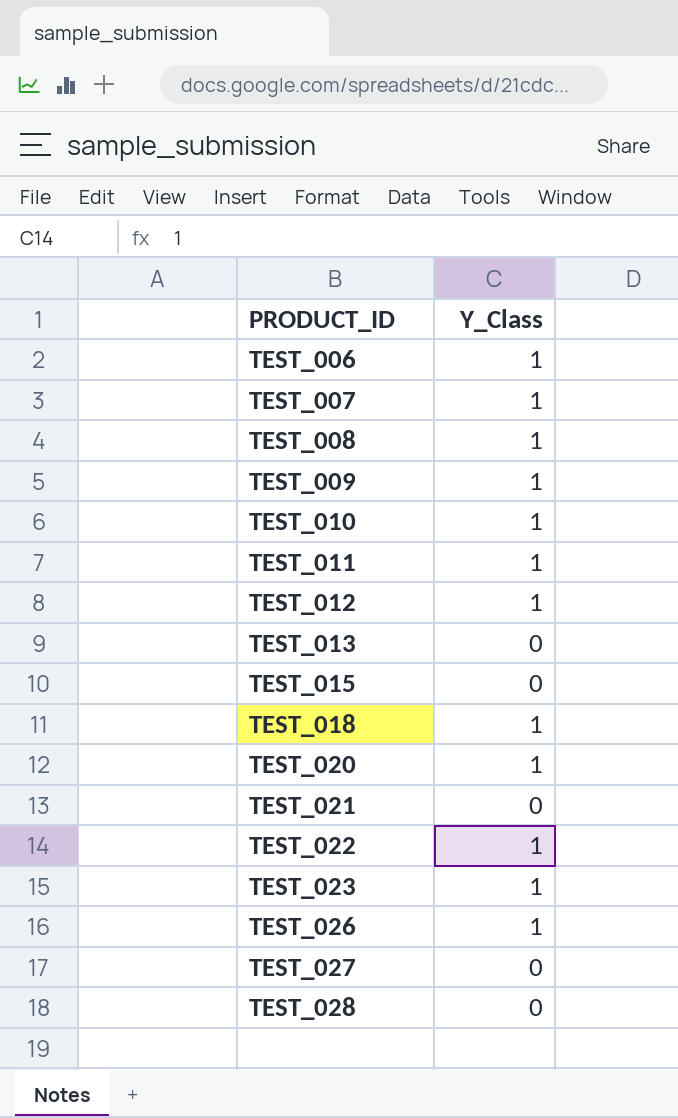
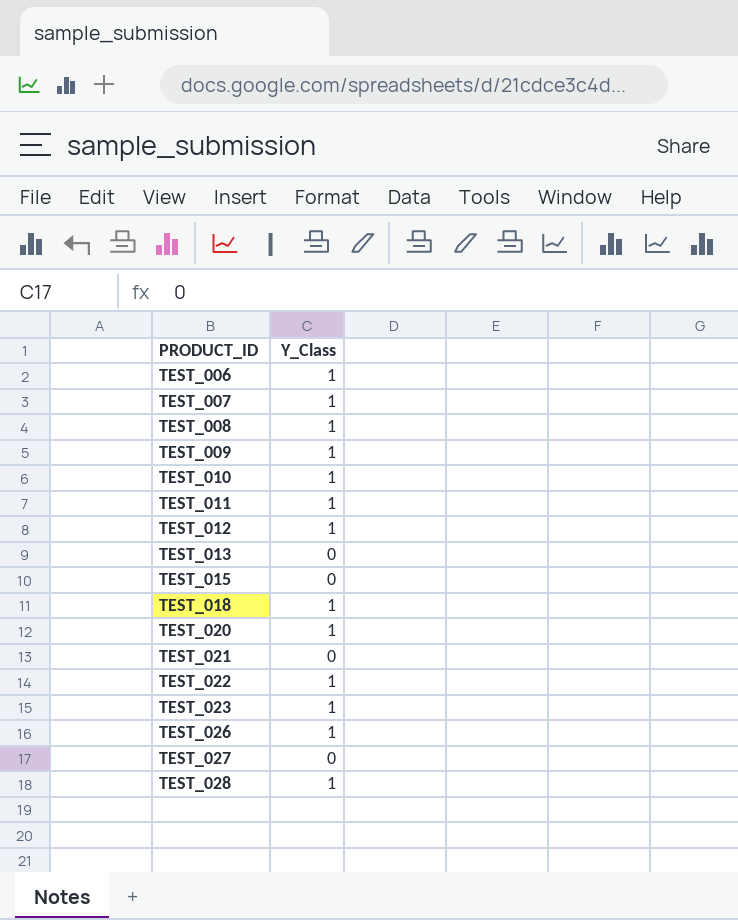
TEST_028 | Y_Class: 0 -> 1

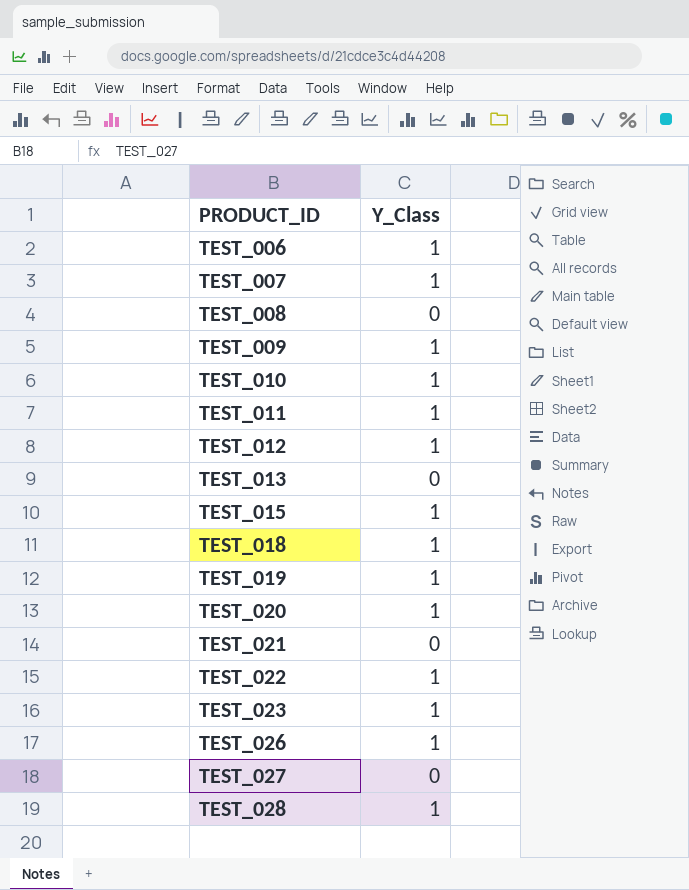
TEST_008 | Y_Class: 1 -> 0
TEST_015 | Y_Class: 0 -> 1
row TEST_019: none -> 1

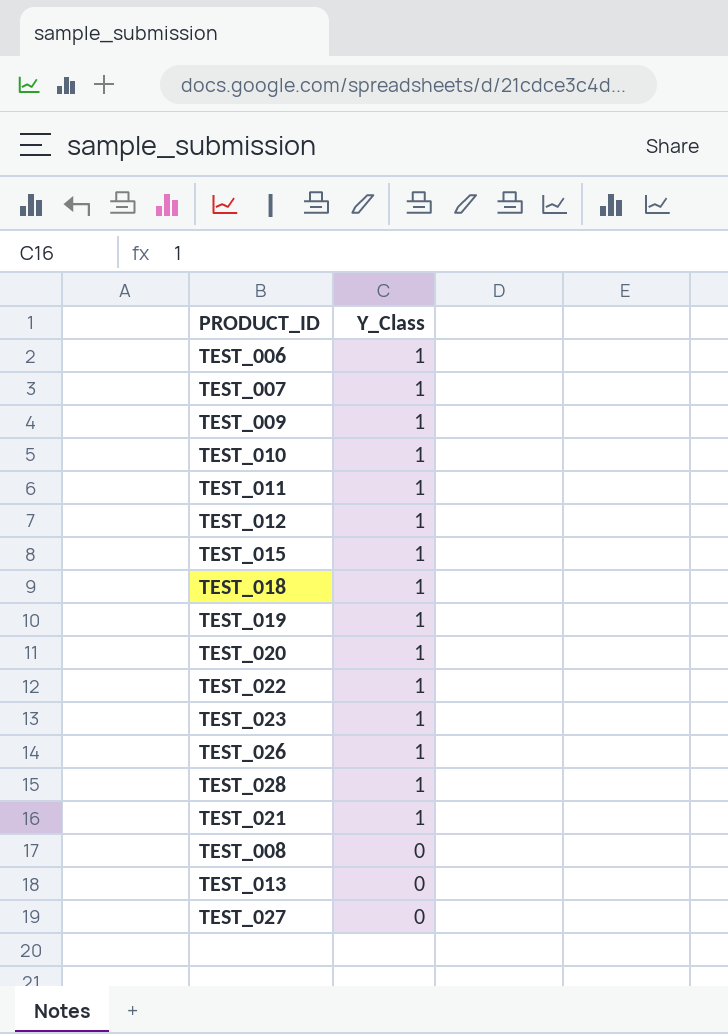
row order: PRODUCT_ID ascending -> Y_Class descending
TEST_021 | Y_Class: 0 -> 1

